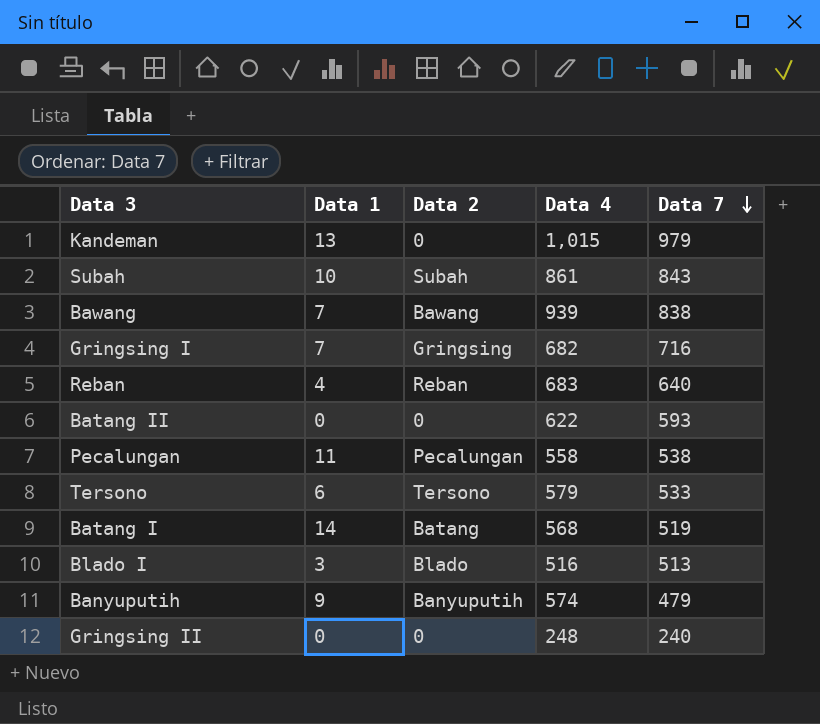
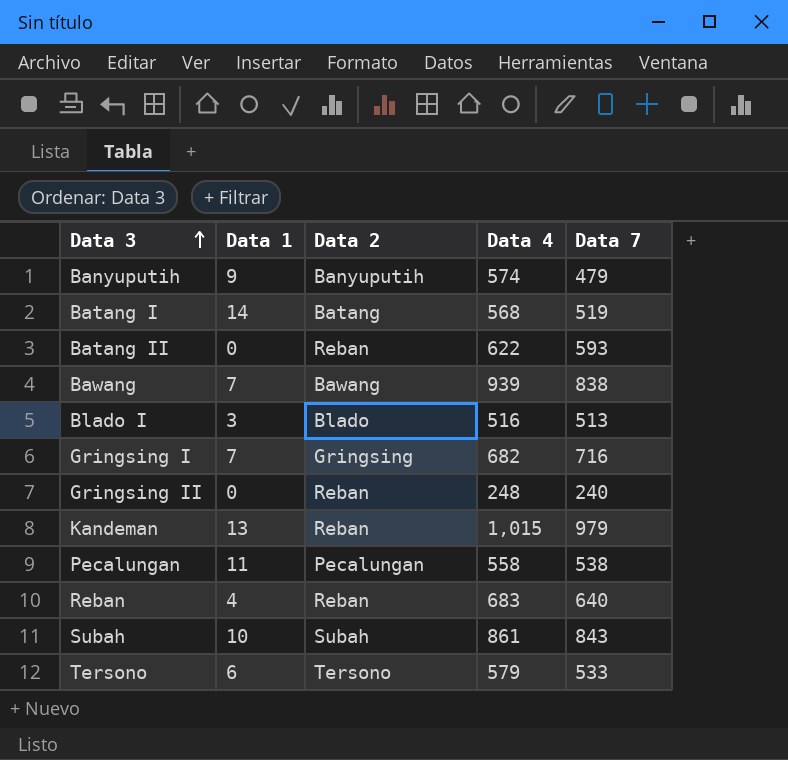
row order: Data 7 descending -> Data 3 ascending
Batang II | Data 2: 0 -> Reban
Gringsing II | Data 2: 0 -> Reban
Kandeman | Data 2: 0 -> Reban

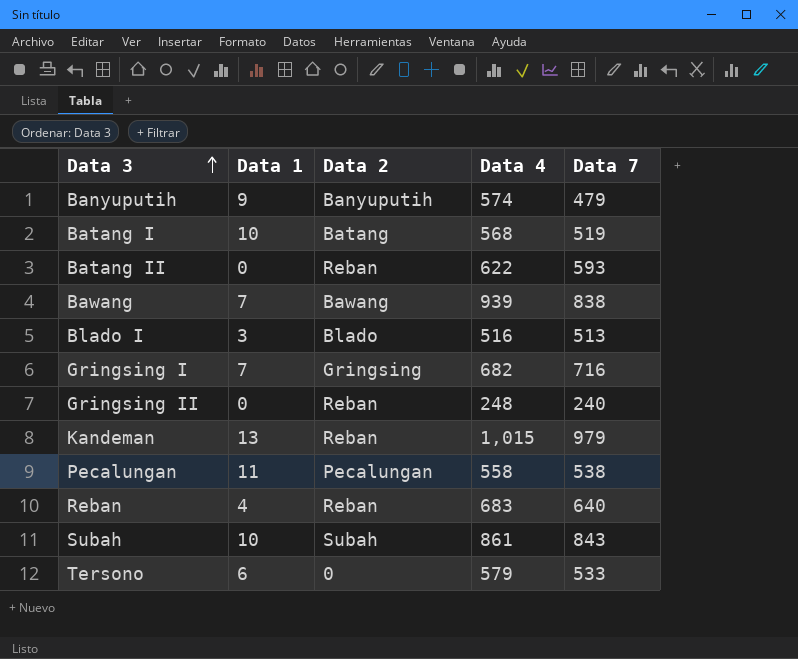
Batang I | Data 1: 14 -> 10
Tersono | Data 2: Tersono -> 0

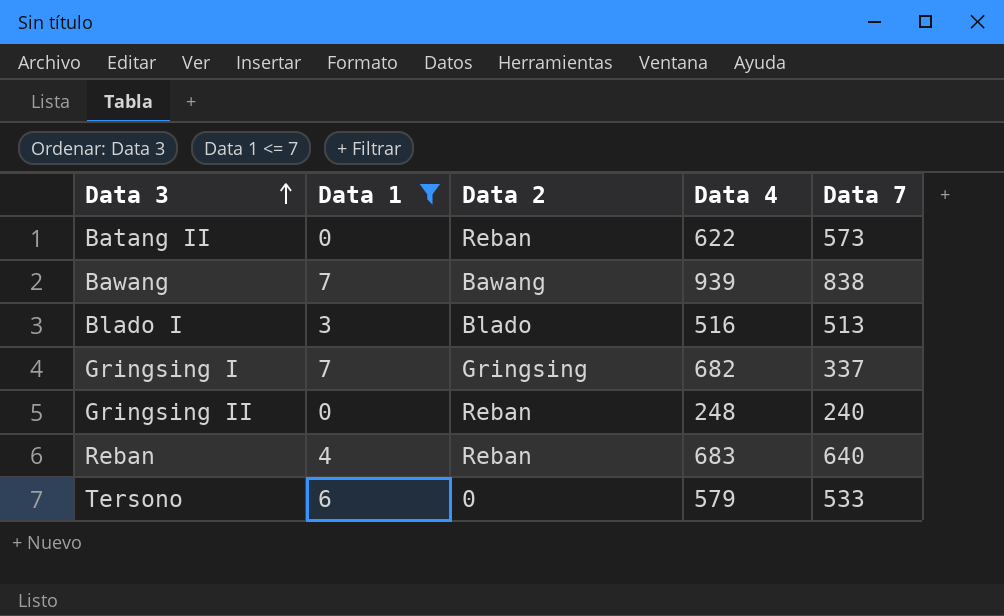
filter: none -> Data 1 <= 7
Batang II | Data 7: 593 -> 573
Gringsing I | Data 7: 716 -> 337

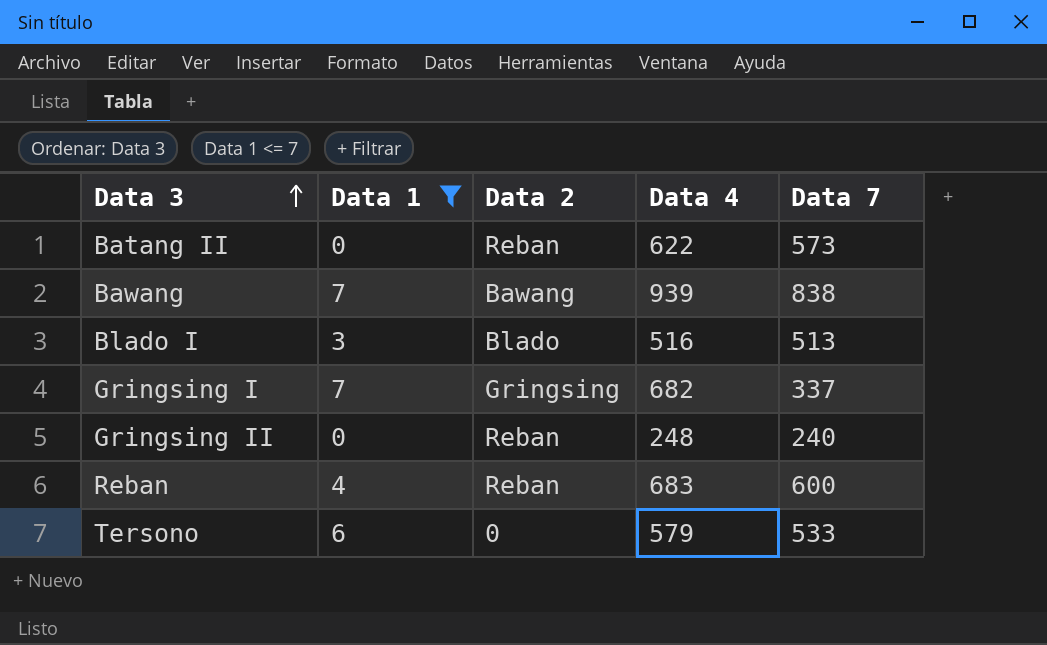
Reban | Data 7: 640 -> 600

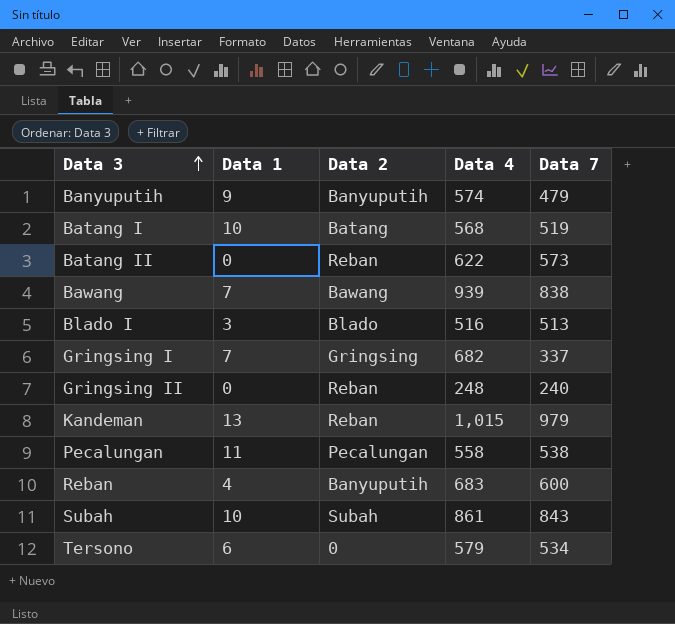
filter: Data 1 <= 7 -> none
Reban | Data 2: Reban -> Banyuputih
Tersono | Data 7: 533 -> 534

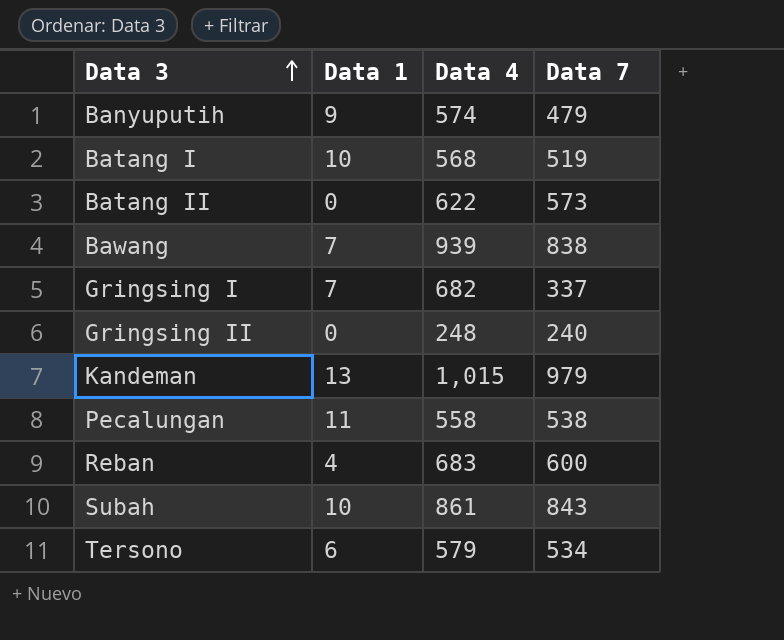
column Data 2 | position: 3 -> none
row Blado I: 3 | Blado | 516 | 513 -> none

